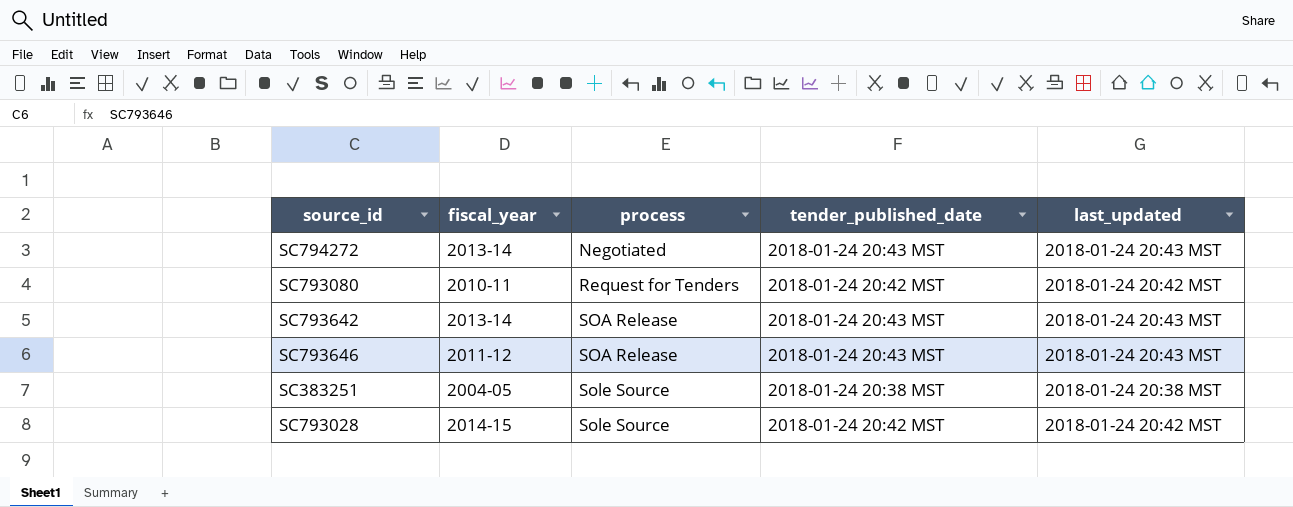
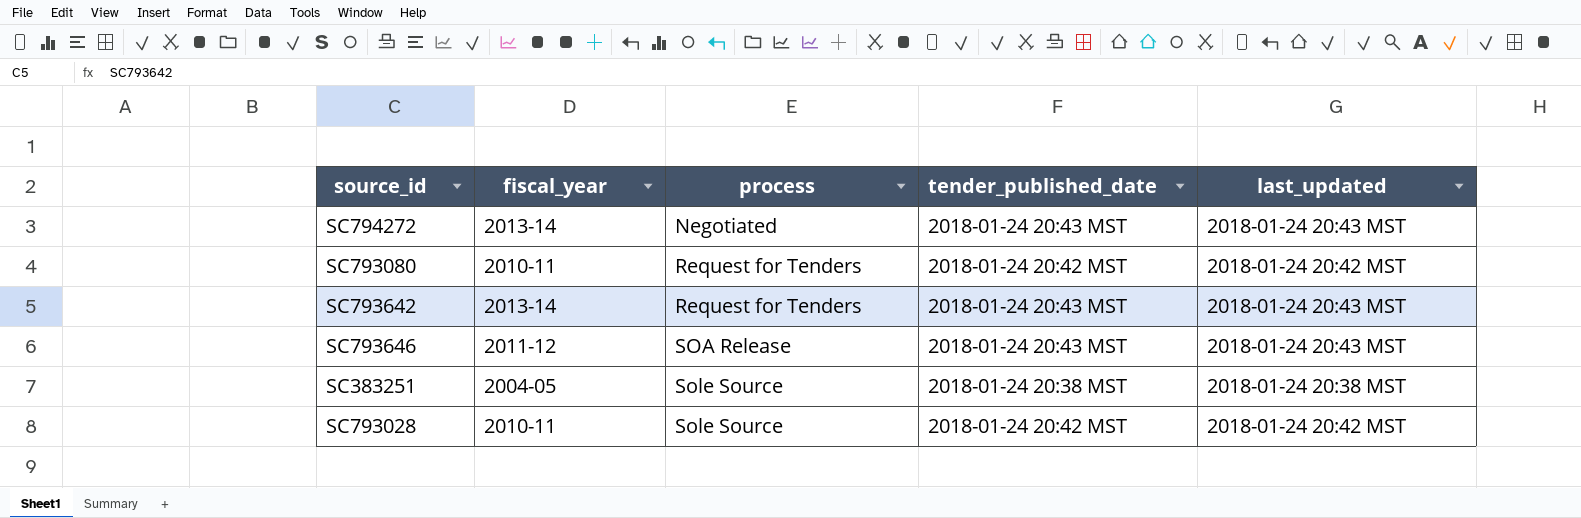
SC793642 | process: SOA Release -> Request for Tenders
SC793028 | fiscal_year: 2014-15 -> 2010-11

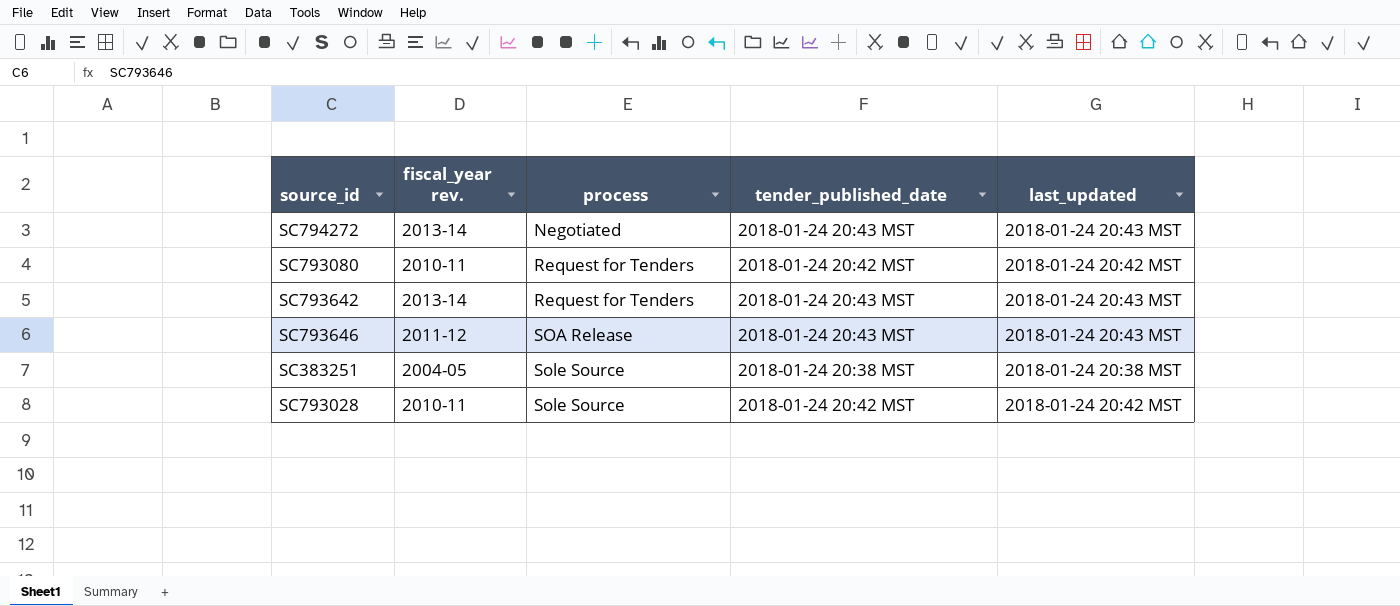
column name: fiscal_year -> fiscal_year rev.

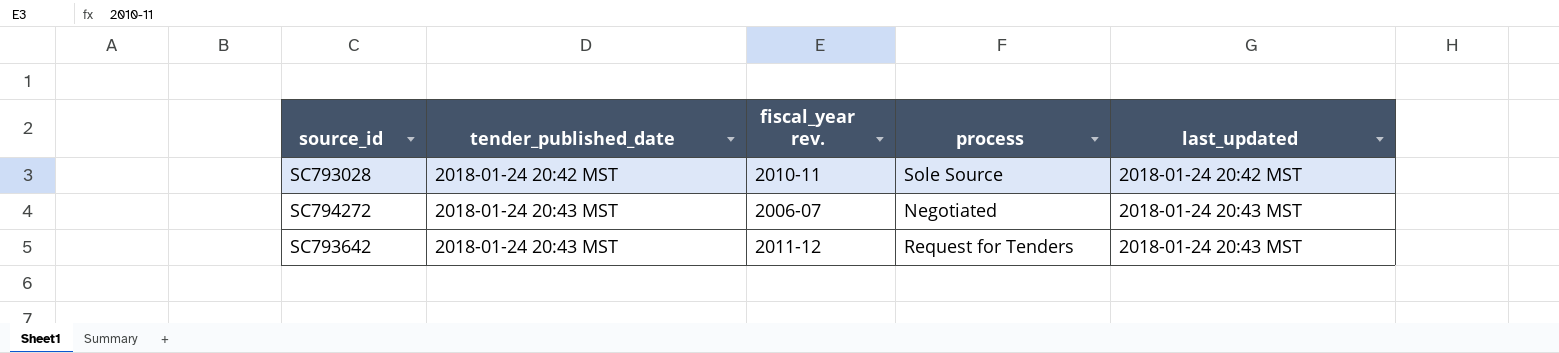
row order: process ascending -> tender_published_date ascending
column tender_published_date | position: 4 -> 2
row SC793080: 2010-11 | Request for Tenders | 2018-01-24 20:42 MST | 2018-01-24 20:42 MST -> none
row SC793646: 2011-12 | SOA Release | 2018-01-24 20:43 MST | 2018-01-24 20:43 MST -> none
row SC383251: 2004-05 | Sole Source | 2018-01-24 20:38 MST | 2018-01-24 20:38 MST -> none
SC794272 | fiscal_year rev.: 2013-14 -> 2006-07
SC793642 | fiscal_year rev.: 2013-14 -> 2011-12

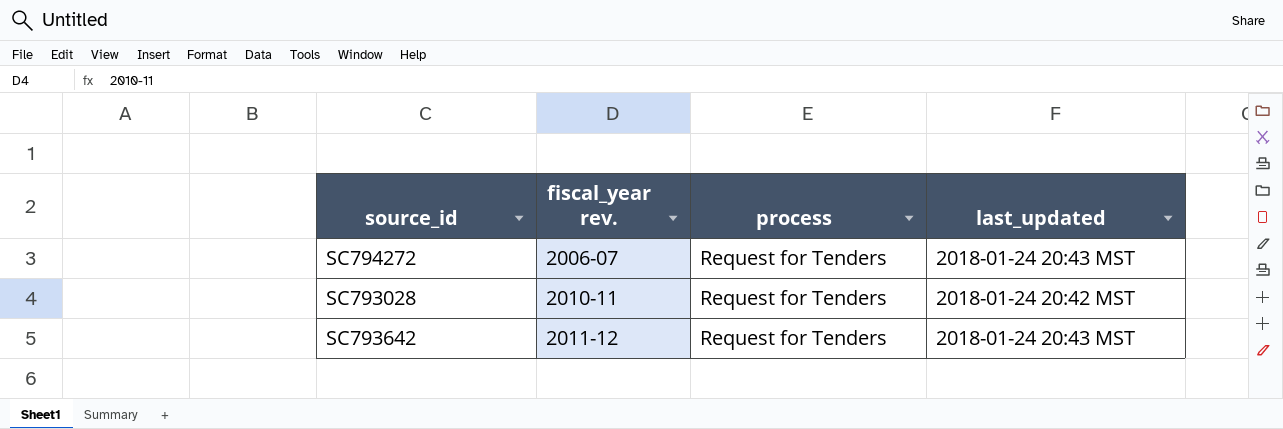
row order: tender_published_date ascending -> fiscal_year rev. ascending
column tender_published_date | position: 2 -> none
SC794272 | process: Negotiated -> Request for Tenders
SC793028 | process: Sole Source -> Request for Tenders

